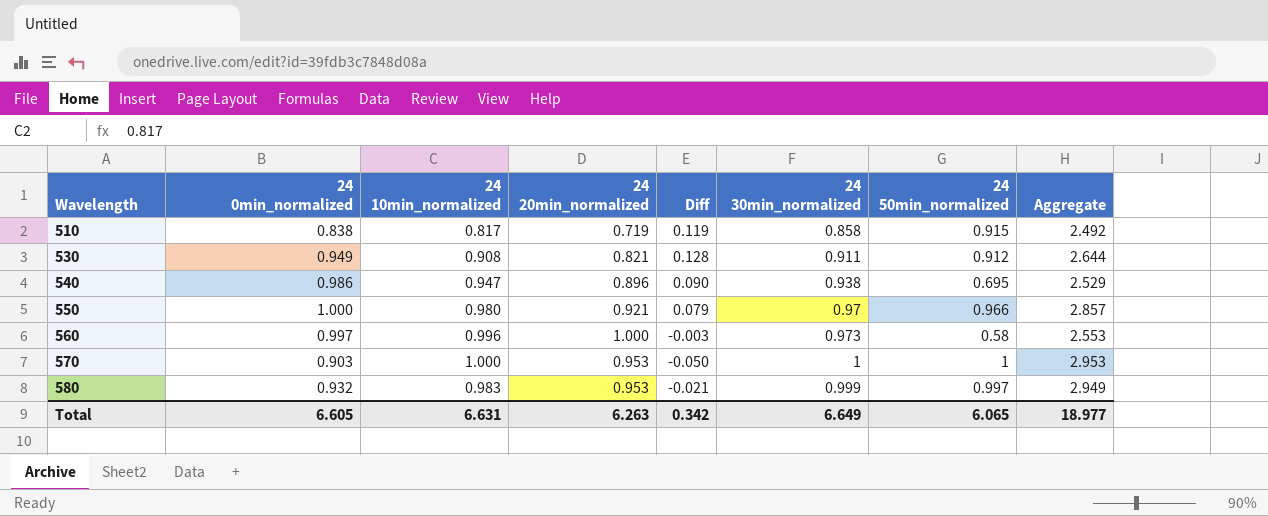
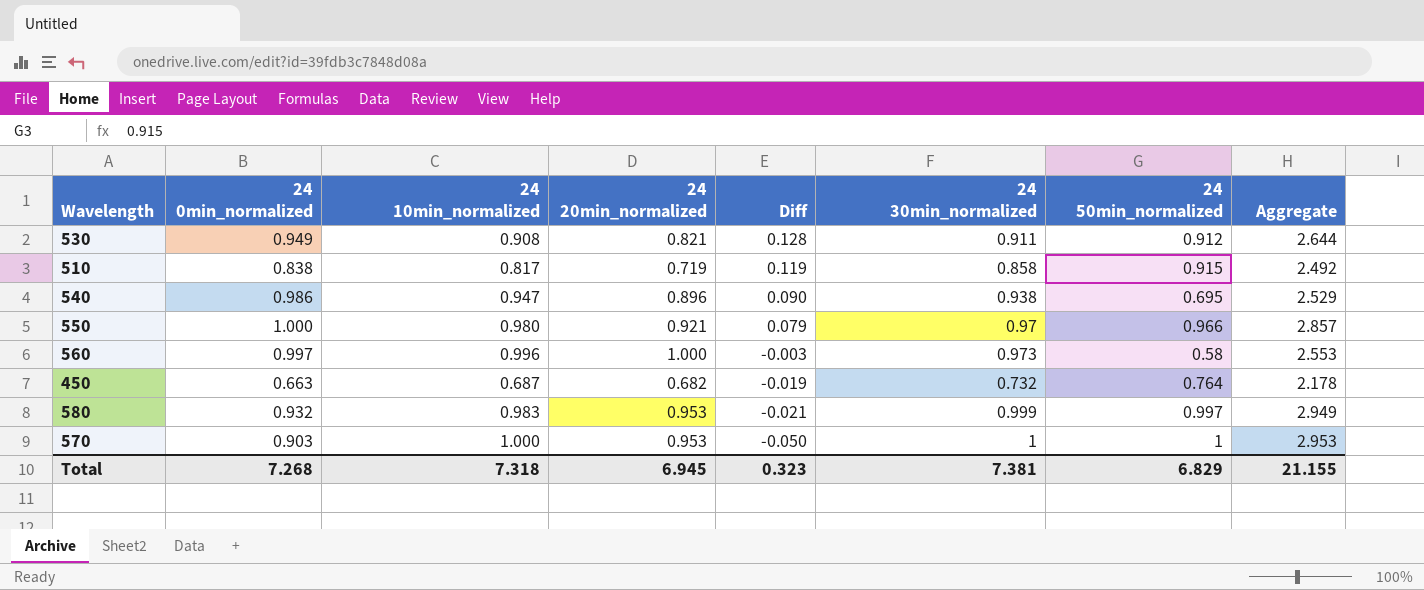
row order: Wavelength ascending -> Diff descending
row 450: none -> 0.663 | 0.687 | 0.682 | -0.019 | 0.732 | 0.764 | 2.178
Total | 24 0min_normalized: 6.605 -> 7.268
Total | 24 10min_normalized: 6.631 -> 7.318
Total | 24 20min_normalized: 6.263 -> 6.945
Total | Diff: 0.342 -> 0.323
Total | 24 30min_normalized: 6.649 -> 7.381
Total | 24 50min_normalized: 6.065 -> 6.829
Total | Aggregate: 18.977 -> 21.155

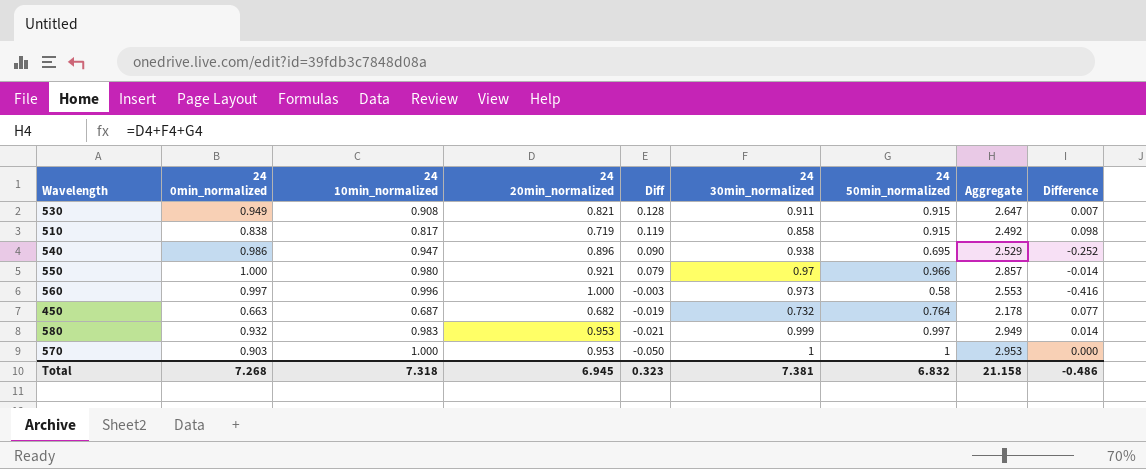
column Difference | formula: none -> [24 50min_normalized] - [24 10min_normalized]
530 | 24 50min_normalized: 0.912 -> 0.915
530 | Aggregate: 2.644 -> 2.647
Total | 24 50min_normalized: 6.829 -> 6.832
Total | Aggregate: 21.155 -> 21.158

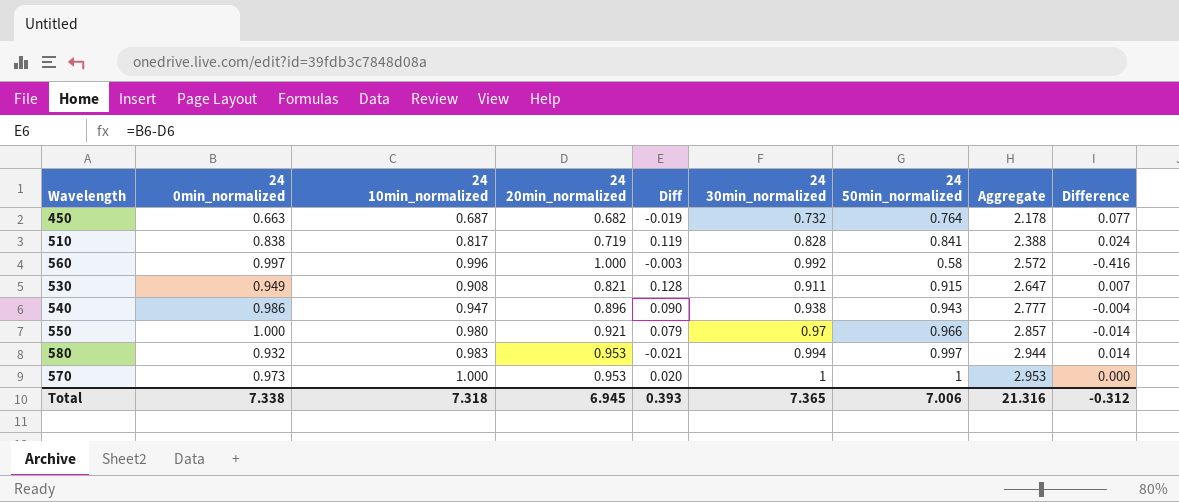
row order: Diff descending -> Aggregate ascending
510 | 24 30min_normalized: 0.858 -> 0.828
510 | 24 50min_normalized: 0.915 -> 0.841
510 | Aggregate: 2.492 -> 2.388
510 | Difference: 0.098 -> 0.024
560 | 24 30min_normalized: 0.973 -> 0.992
560 | Aggregate: 2.553 -> 2.572
540 | 24 50min_normalized: 0.695 -> 0.943
540 | Aggregate: 2.529 -> 2.777
540 | Difference: -0.252 -> -0.004
580 | 24 30min_normalized: 0.999 -> 0.994
580 | Aggregate: 2.949 -> 2.944
570 | 24 0min_normalized: 0.903 -> 0.973
570 | Diff: -0.050 -> 0.020
Total | 24 0min_normalized: 7.268 -> 7.338
Total | Diff: 0.323 -> 0.393
Total | 24 30min_normalized: 7.381 -> 7.365
Total | 24 50min_normalized: 6.832 -> 7.006
Total | Aggregate: 21.158 -> 21.316
Total | Difference: -0.486 -> -0.312

